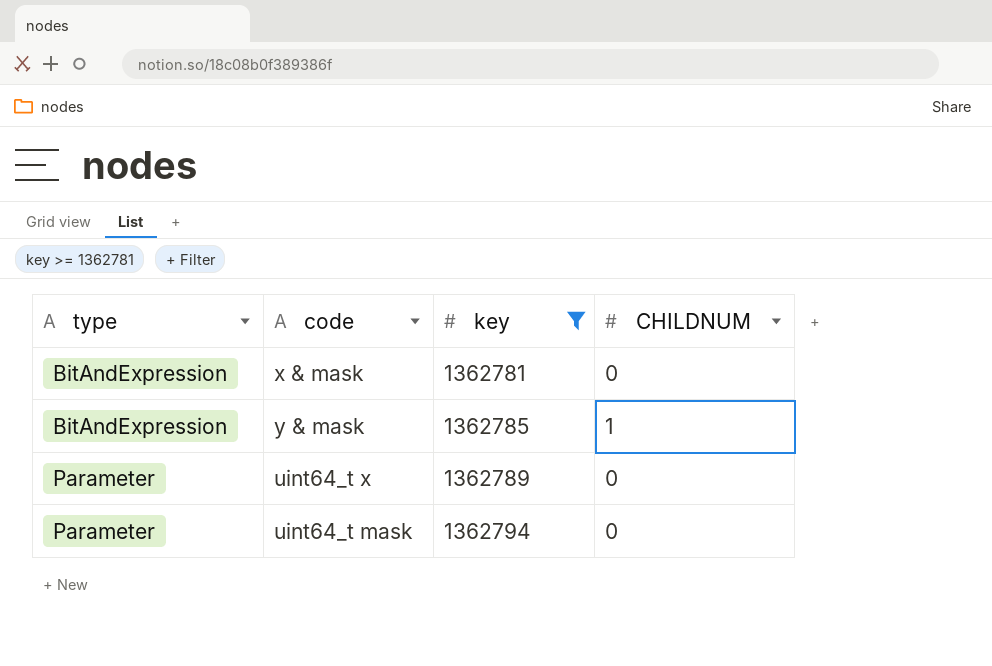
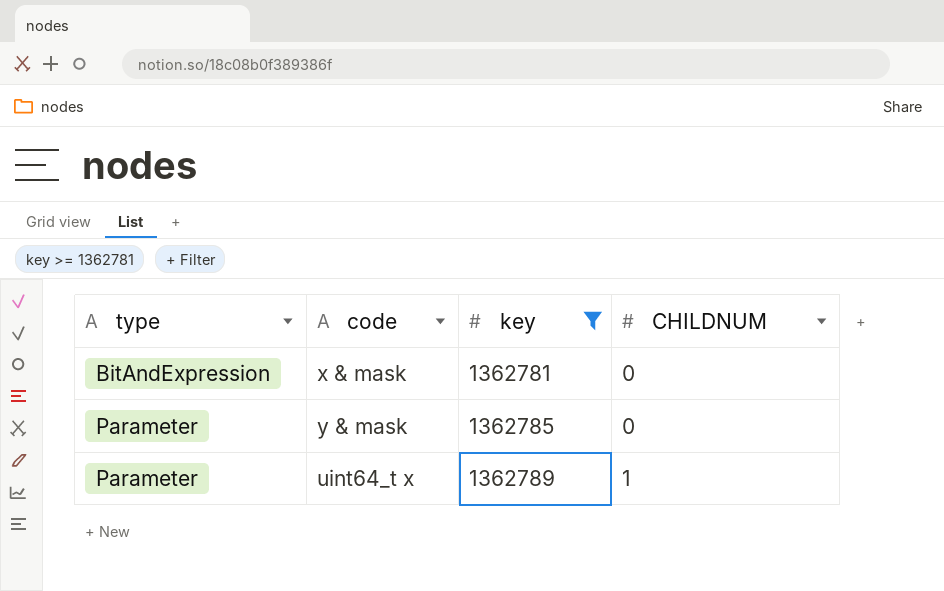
row uint64_t mask: Parameter | 1362794 | 0 -> none
y & mask | type: BitAndExpression -> Parameter
y & mask | CHILDNUM: 1 -> 0
uint64_t x | CHILDNUM: 0 -> 1

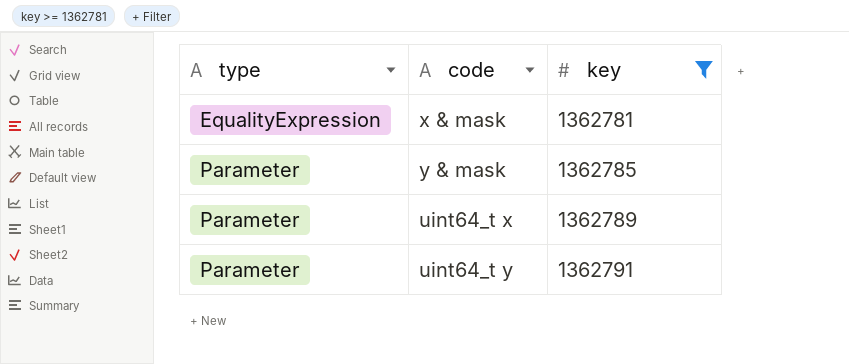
column CHILDNUM | position: 4 -> none
x & mask | type: BitAndExpression -> EqualityExpression
row uint64_t y: none -> Parameter | 1362791

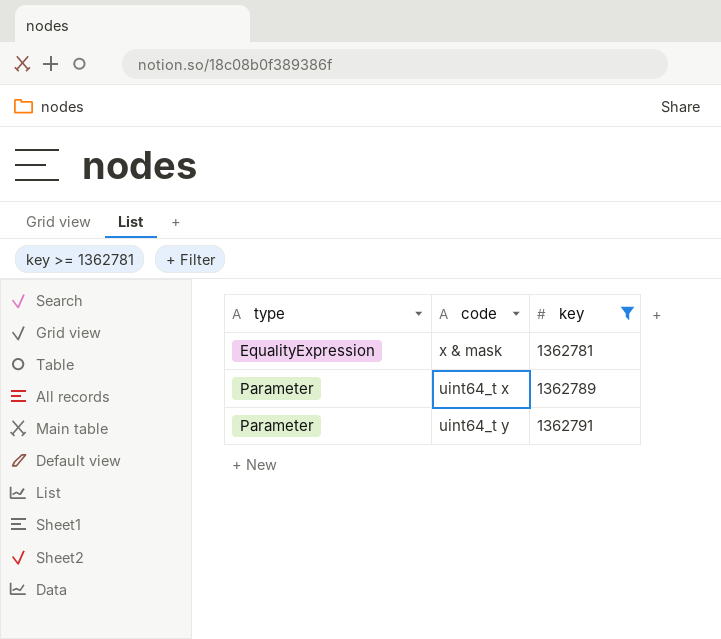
row y & mask: Parameter | 1362785 -> none

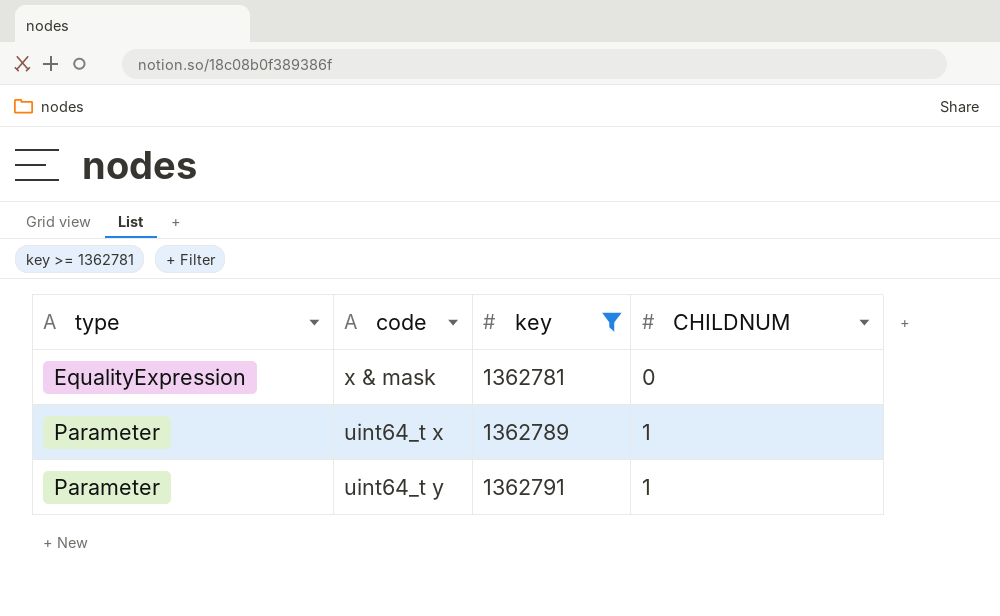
column CHILDNUM | position: none -> 4

